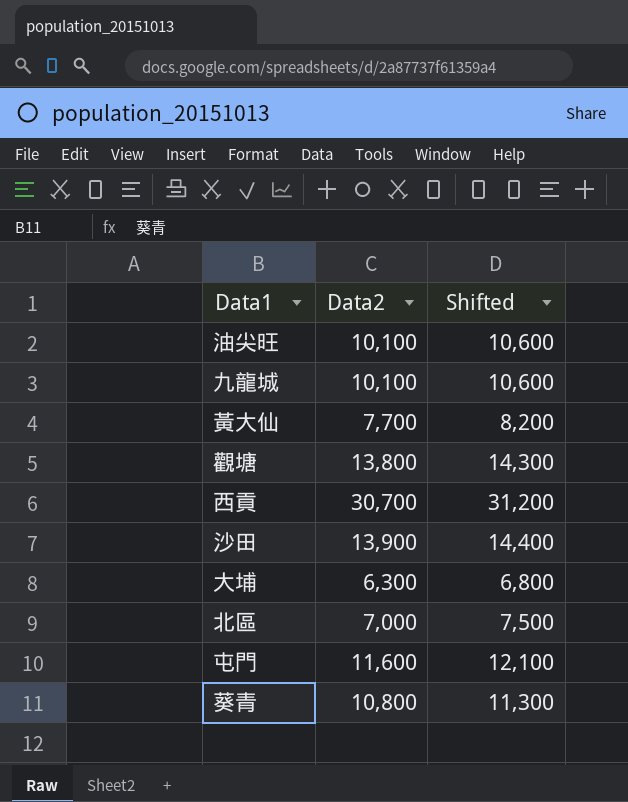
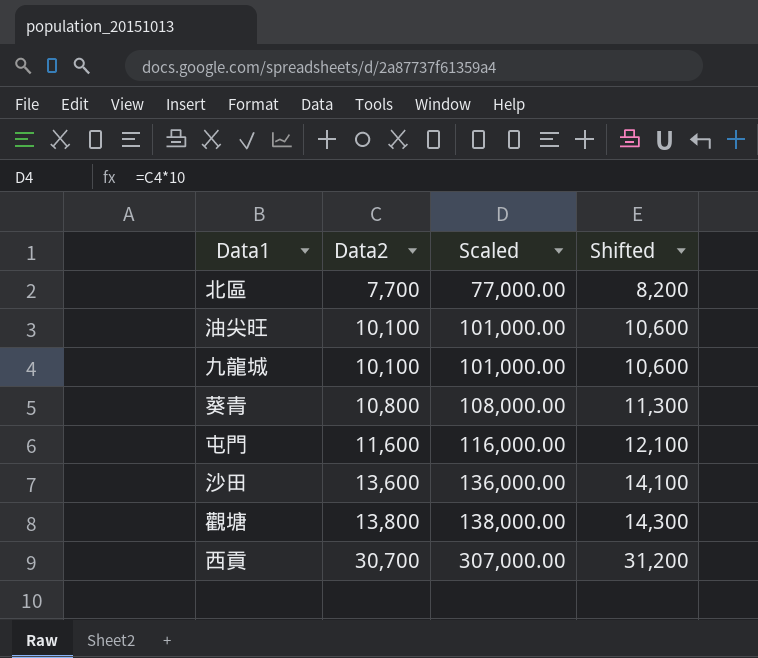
row order: none -> Data2 ascending
column Scaled | formula: none -> [Data2] * 10
row 黃大仙: 7,700 | 8,200 -> none
row 大埔: 6,300 | 6,800 -> none
北區 | Data2: 7,000 -> 7,700
北區 | Shifted: 7,500 -> 8,200
沙田 | Data2: 13,900 -> 13,600
沙田 | Shifted: 14,400 -> 14,100

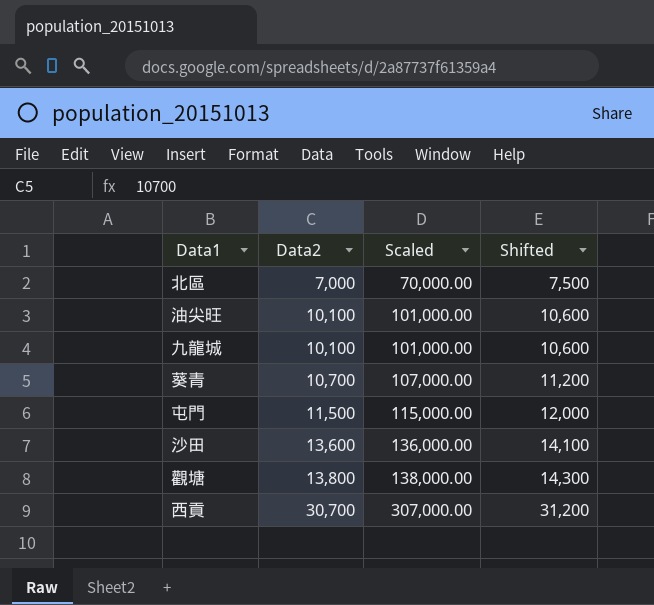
北區 | Data2: 7,700 -> 7,000
北區 | Scaled: 77,000.00 -> 70,000.00
北區 | Shifted: 8,200 -> 7,500
葵青 | Data2: 10,800 -> 10,700
葵青 | Scaled: 108,000.00 -> 107,000.00
葵青 | Shifted: 11,300 -> 11,200
屯門 | Data2: 11,600 -> 11,500
屯門 | Scaled: 116,000.00 -> 115,000.00
屯門 | Shifted: 12,100 -> 12,000

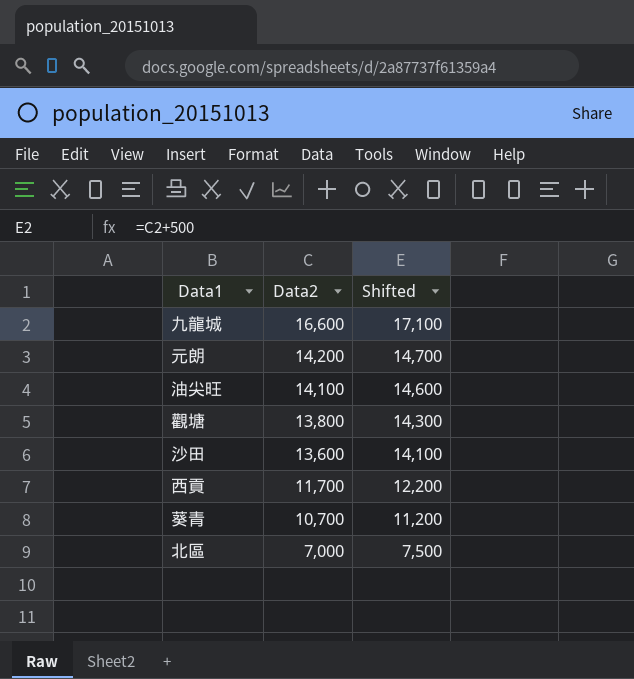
row order: Data2 ascending -> Data2 descending
column Scaled | formula: [Data2] * 10 -> none
row 屯門: 11,500 | 115,000.00 | 12,000 -> none
九龍城 | Data2: 10,100 -> 16,600
九龍城 | Shifted: 10,600 -> 17,100
row 元朗: none -> 14,200 | 14,700
油尖旺 | Data2: 10,100 -> 14,100
油尖旺 | Shifted: 10,600 -> 14,600
西貢 | Data2: 30,700 -> 11,700
西貢 | Shifted: 31,200 -> 12,200

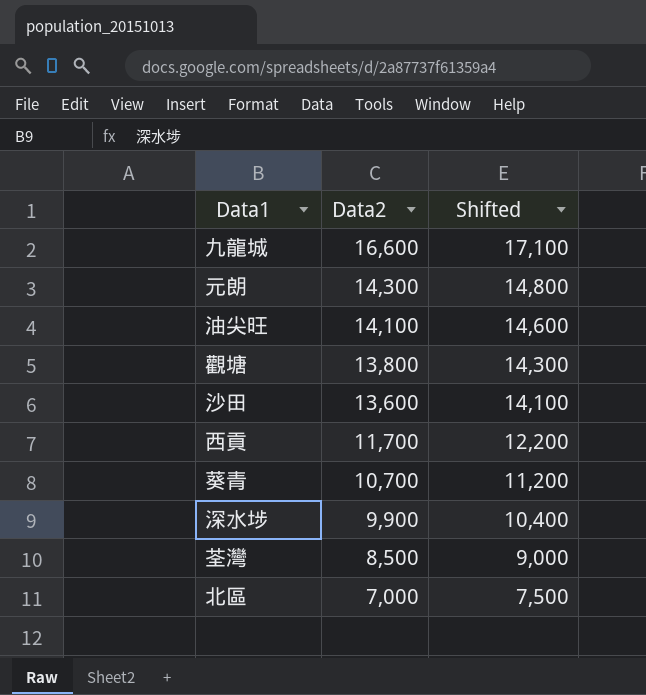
元朗 | Data2: 14,200 -> 14,300
元朗 | Shifted: 14,700 -> 14,800
row 深水埗: none -> 9,900 | 10,400
row 荃灣: none -> 8,500 | 9,000

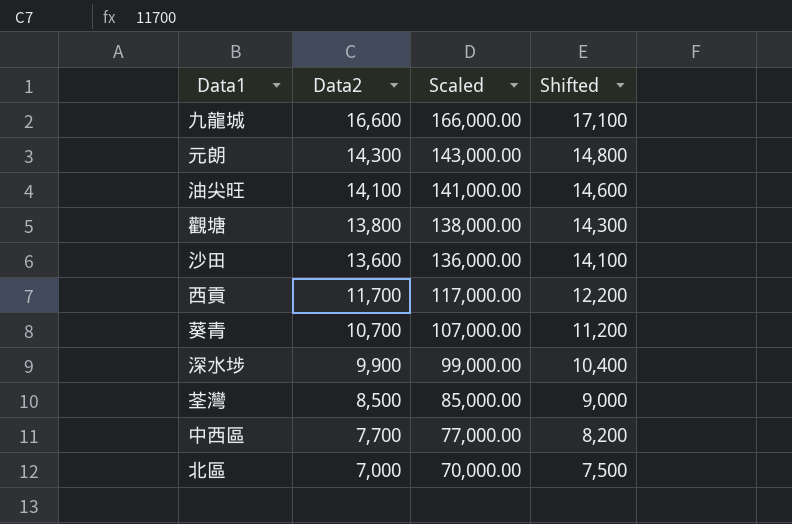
column Scaled | formula: none -> [Data2] * 10
row 中西區: none -> 7,700 | 77,000.00 | 8,200

